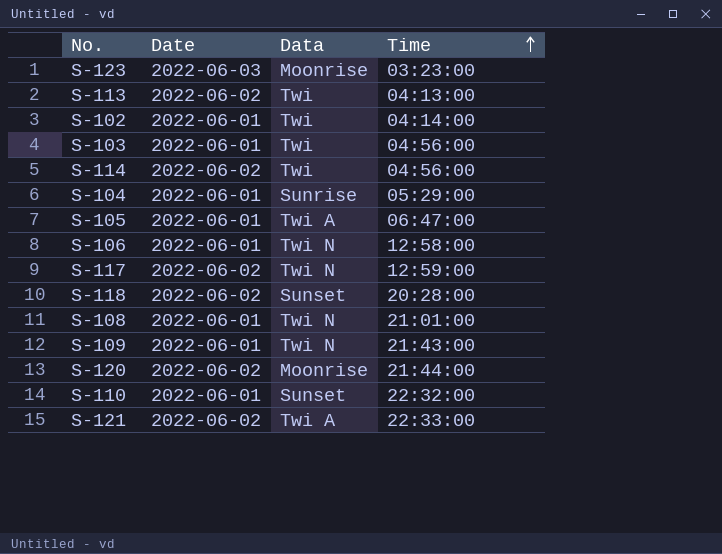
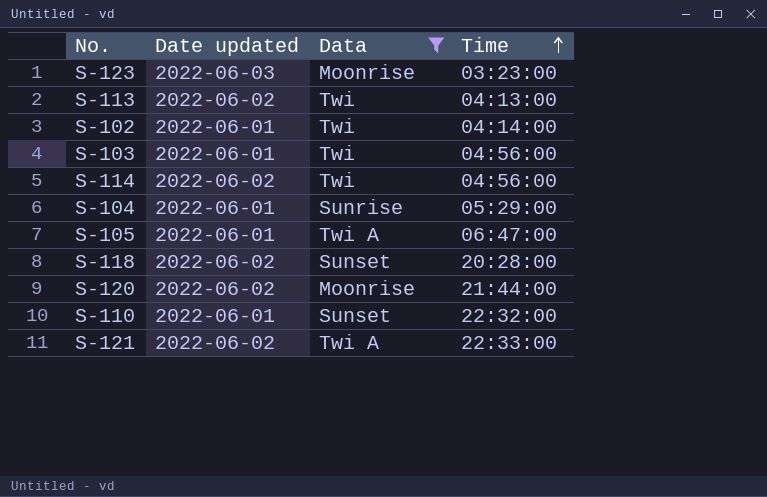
filter: none -> Data != Twi N
column name: Date -> Date updated

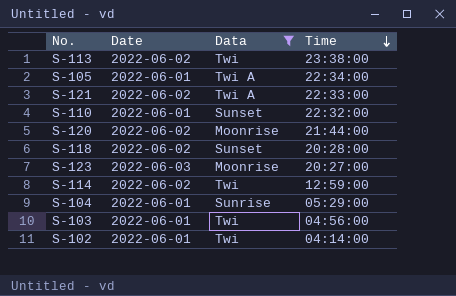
row order: Time ascending -> Time descending
column name: Date updated -> Date
S-113 | Time: 04:13:00 -> 23:38:00
S-105 | Time: 06:47:00 -> 22:34:00
S-123 | Time: 03:23:00 -> 20:27:00
S-114 | Time: 04:56:00 -> 12:59:00

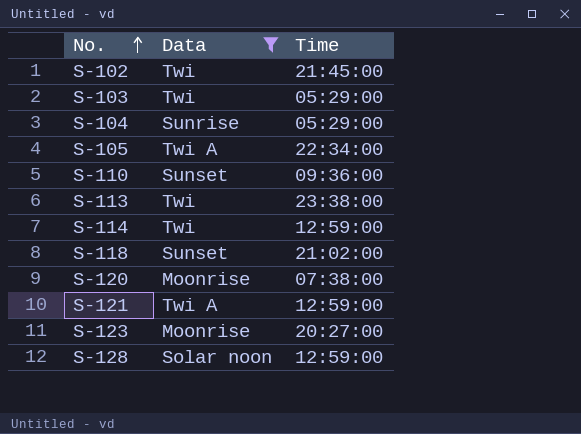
row order: Time descending -> No. ascending
column Date | position: 2 -> none
S-102 | Time: 04:14:00 -> 21:45:00
S-103 | Time: 04:56:00 -> 05:29:00
S-110 | Time: 22:32:00 -> 09:36:00
S-118 | Time: 20:28:00 -> 21:02:00
S-120 | Time: 21:44:00 -> 07:38:00
S-121 | Time: 22:33:00 -> 12:59:00
row S-128: none -> Solar noon | 12:59:00

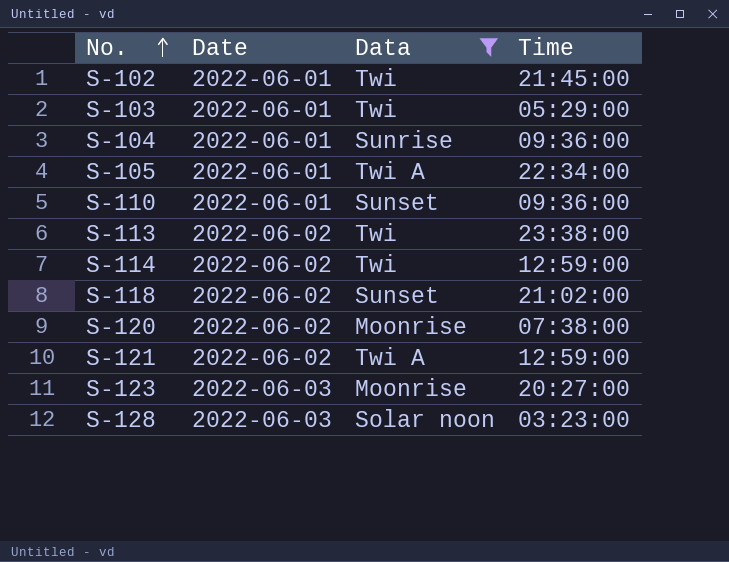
column Date | position: none -> 2
S-104 | Time: 05:29:00 -> 09:36:00
S-128 | Time: 12:59:00 -> 03:23:00

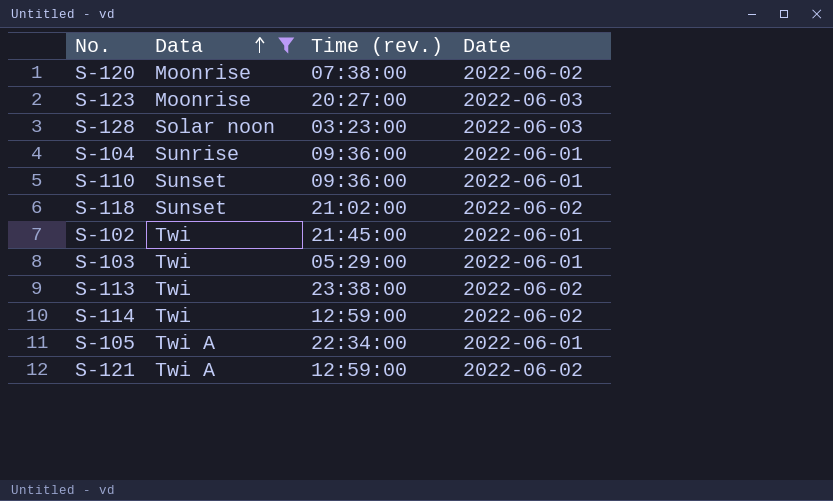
row order: No. ascending -> Data ascending
column name: Time -> Time (rev.)
column Date | position: 2 -> 4

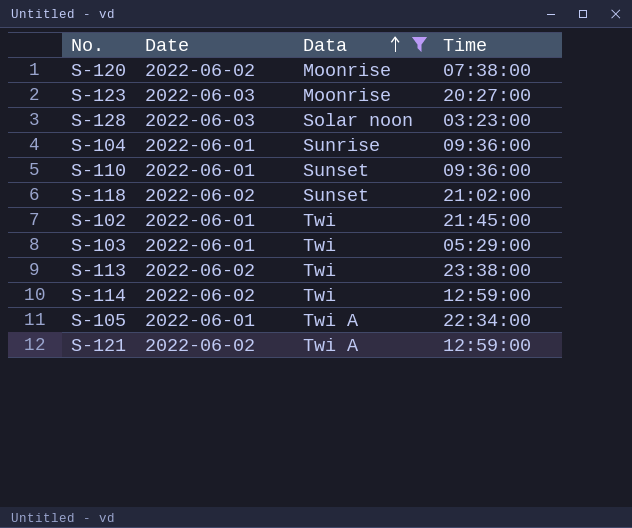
column Date | position: 4 -> 2
column name: Time (rev.) -> Time

